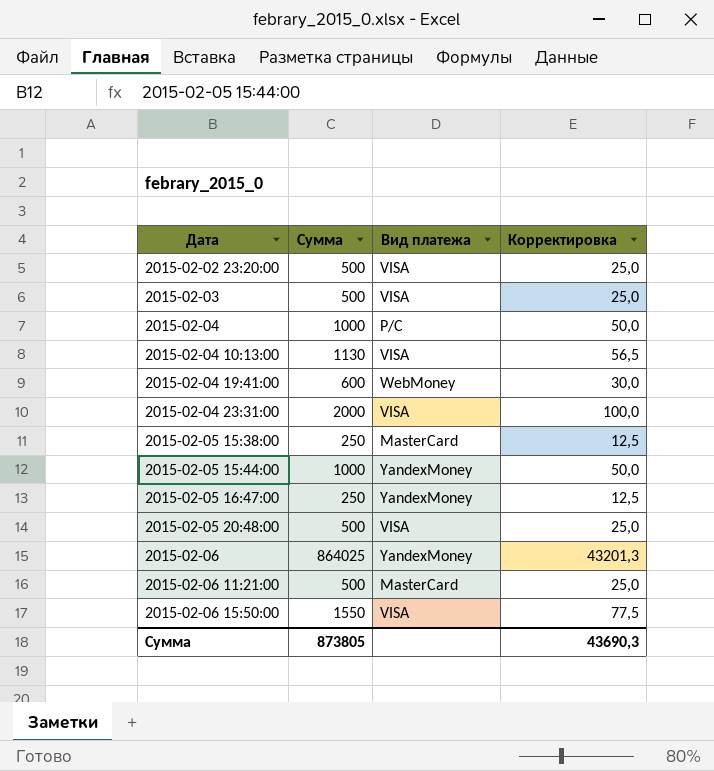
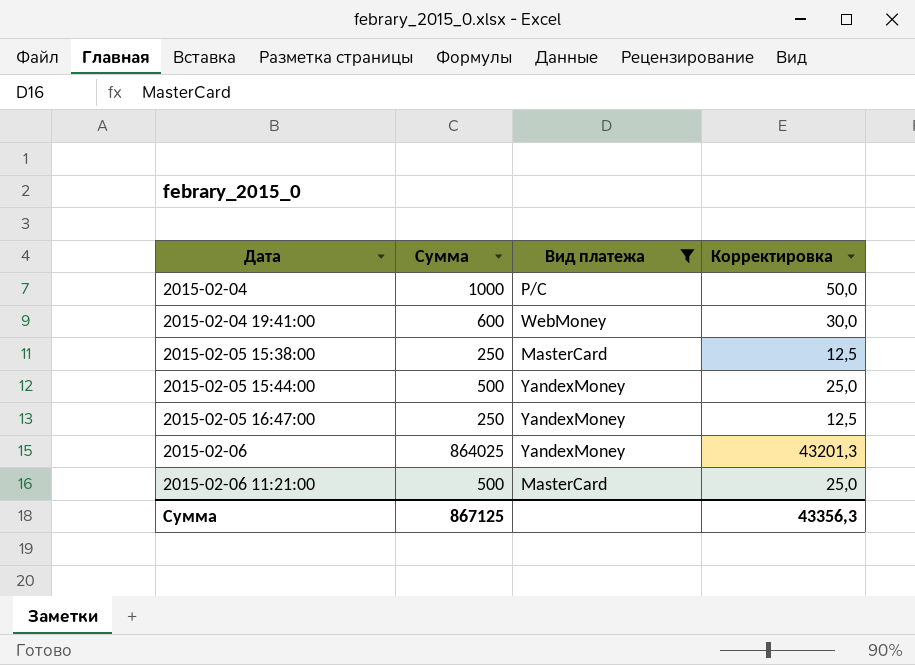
filter: none -> Вид платежа != VISA
2015-02-05 15:44:00 | Сумма: 1000 -> 500
2015-02-05 15:44:00 | Корректировка: 50,0 -> 25,0
Сумма | Сумма: 873805 -> 867125
Сумма | Корректировка: 43690,3 -> 43356,3

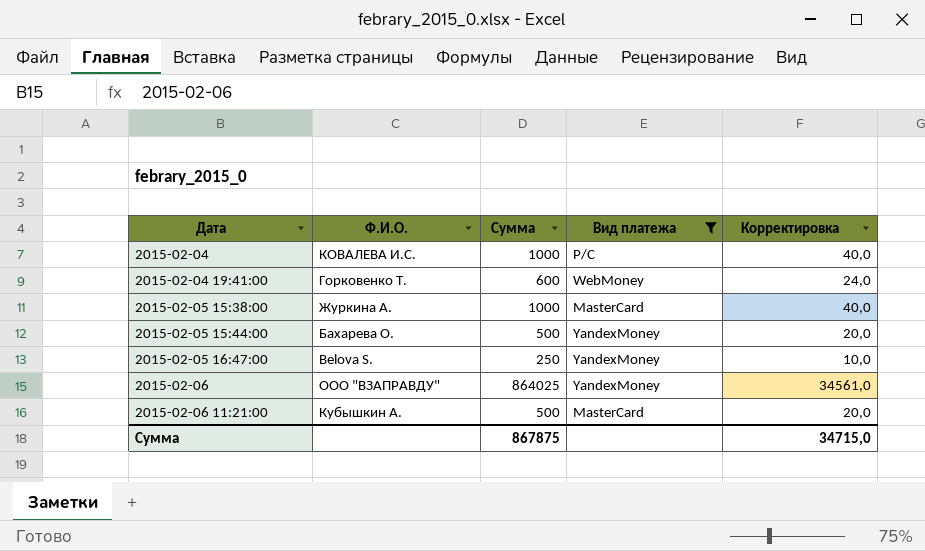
column Ф.И.О. | position: none -> 2
column Корректировка | formula: [Сумма] * 0,05 -> [Сумма] * 0,04
2015-02-05 15:38:00 | Сумма: 250 -> 1000
Сумма | Сумма: 867125 -> 867875
Сумма | Корректировка: 43356,3 -> 34715,0

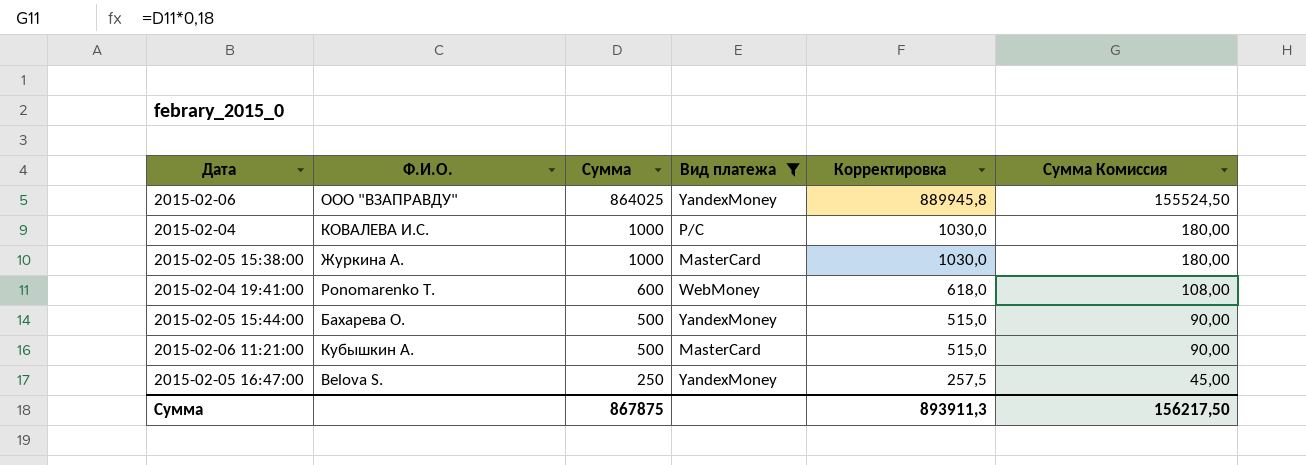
row order: Дата ascending -> Сумма descending
column Корректировка | formula: [Сумма] * 0,04 -> [Сумма] * 1,03
column Сумма Комиссия | formula: none -> [Сумма] * 0,18
2015-02-04 19:41:00 | Ф.И.О.: Горковенко Т. -> Ponomarenko Т.
Сумма | Корректировка: 34715,0 -> 893911,3

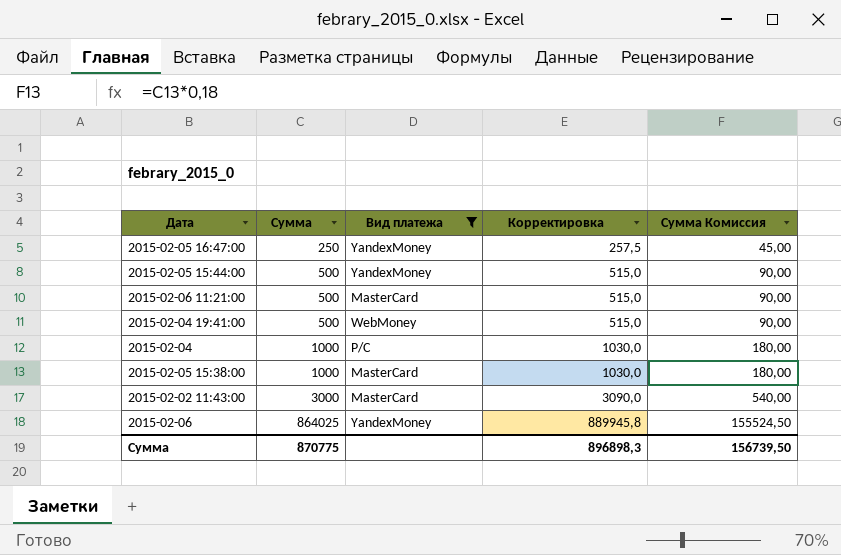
row order: Сумма descending -> Сумма ascending
column Ф.И.О. | position: 2 -> none
2015-02-04 19:41:00 | Сумма: 600 -> 500
2015-02-04 19:41:00 | Корректировка: 618,0 -> 515,0
2015-02-04 19:41:00 | Сумма Комиссия: 108,00 -> 90,00
row 2015-02-02 11:43:00: none -> 3000 | MasterCard | 3090,0 | 540,00
Сумма | Сумма: 867875 -> 870775
Сумма | Корректировка: 893911,3 -> 896898,3
Сумма | Сумма Комиссия: 156217,50 -> 156739,50

